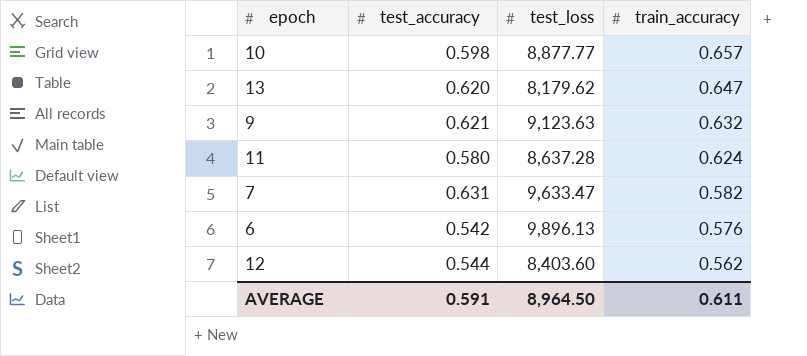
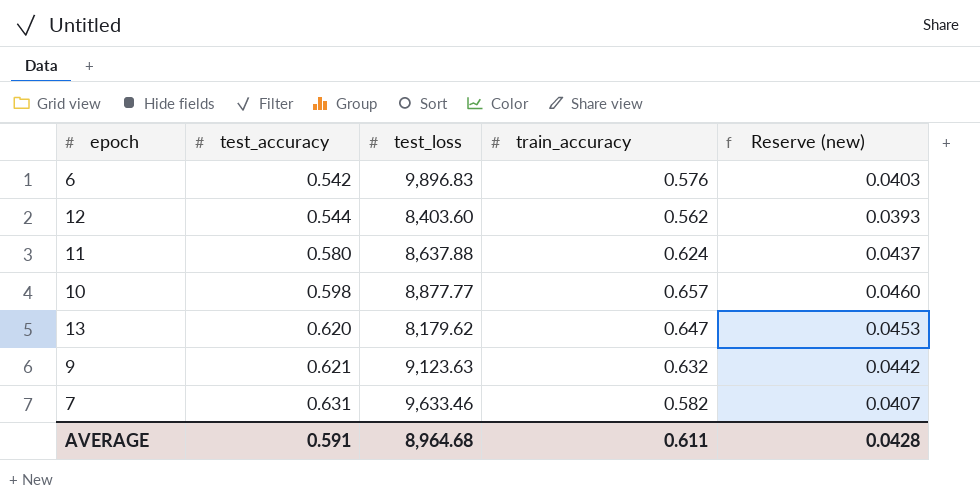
row order: train_accuracy descending -> test_accuracy ascending
column Reserve (new) | formula: none -> [train_accuracy] * 0.07
6 | test_loss: 9,896.13 -> 9,896.83
11 | test_loss: 8,637.28 -> 8,637.88
7 | test_loss: 9,633.47 -> 9,633.46
AVERAGE | test_loss: 8,964.50 -> 8,964.68

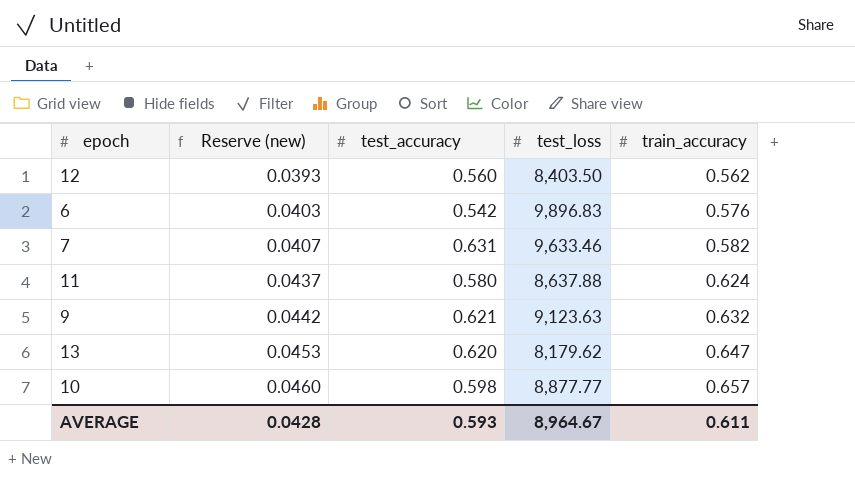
row order: test_accuracy ascending -> Reserve (new) ascending
column Reserve (new) | position: 5 -> 2
12 | test_accuracy: 0.544 -> 0.560
12 | test_loss: 8,403.60 -> 8,403.50
AVERAGE | test_accuracy: 0.591 -> 0.593
AVERAGE | test_loss: 8,964.68 -> 8,964.67

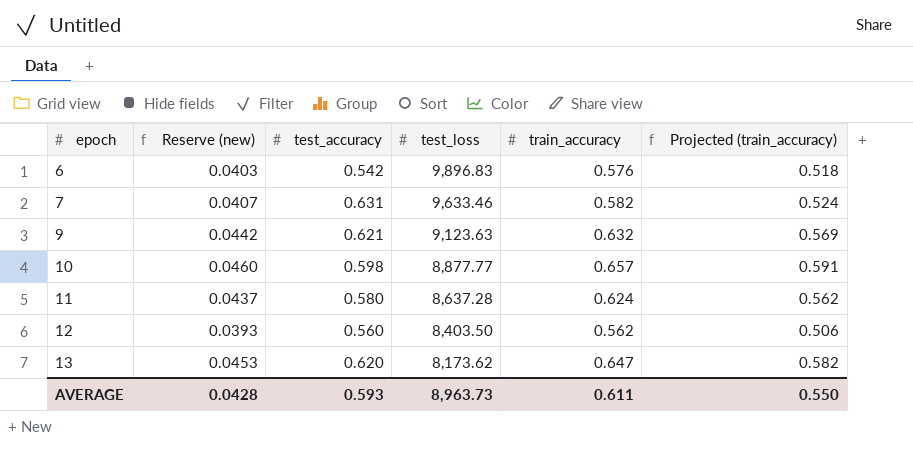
row order: Reserve (new) ascending -> epoch ascending
column Projected (train_accuracy) | formula: none -> [train_accuracy] * 0.9
11 | test_loss: 8,637.88 -> 8,637.28
13 | test_loss: 8,179.62 -> 8,173.62
AVERAGE | test_loss: 8,964.67 -> 8,963.73

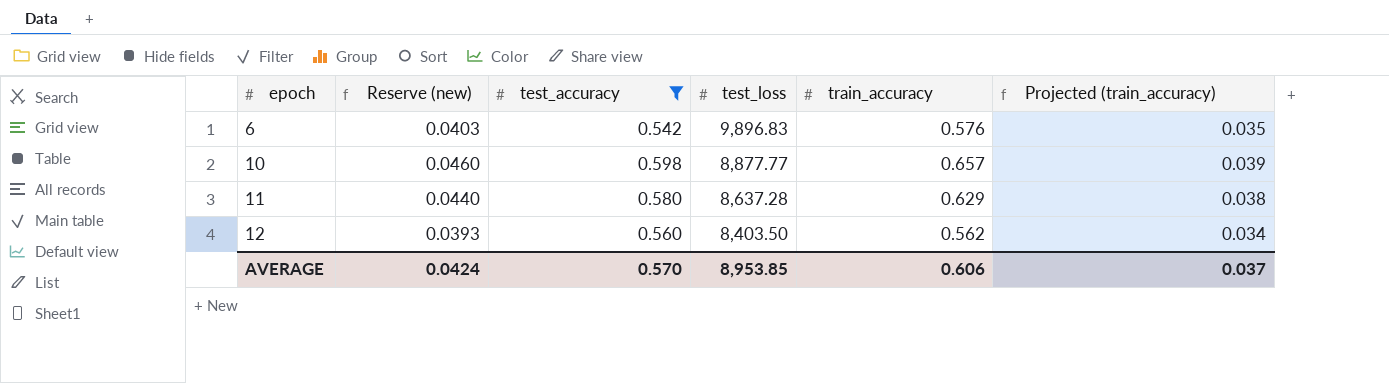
filter: none -> test_accuracy <= 0.598
column Projected (train_accuracy) | formula: [train_accuracy] * 0.9 -> [train_accuracy] * 0.06
11 | Reserve (new): 0.0437 -> 0.0440
11 | train_accuracy: 0.624 -> 0.629
AVERAGE | Reserve (new): 0.0428 -> 0.0424
AVERAGE | test_accuracy: 0.593 -> 0.570
AVERAGE | test_loss: 8,963.73 -> 8,953.85
AVERAGE | train_accuracy: 0.611 -> 0.606
AVERAGE | Projected (train_accuracy): 0.550 -> 0.037

